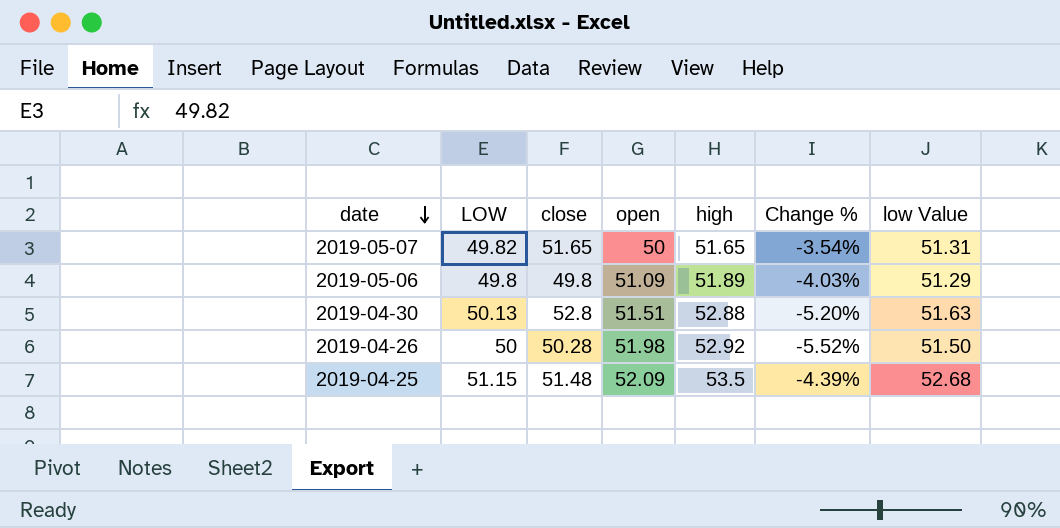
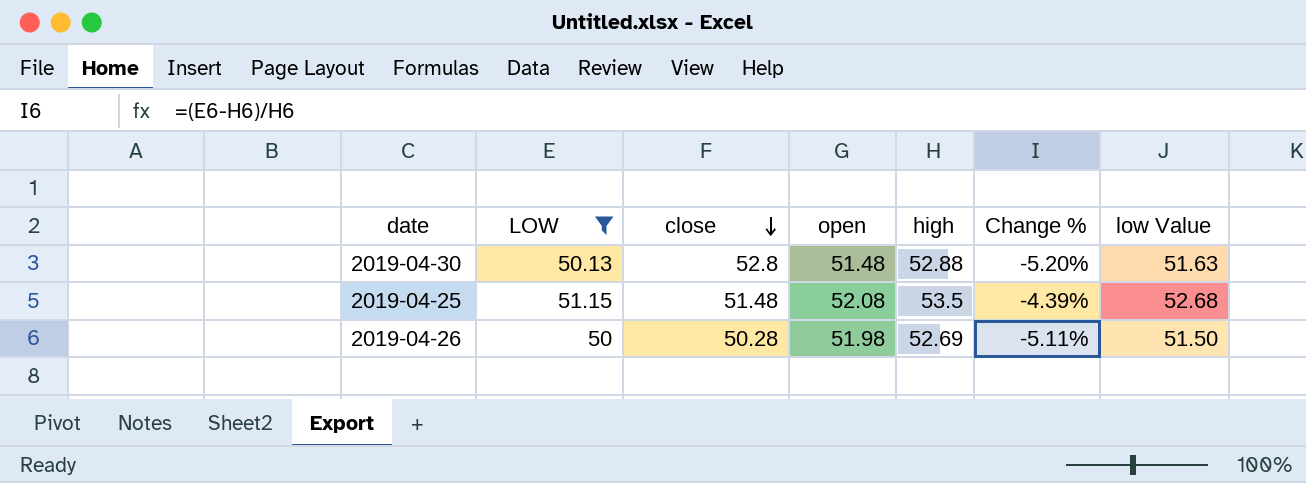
filter: none -> LOW >= 50
row order: date descending -> close descending
2019-04-30 | open: 51.51 -> 51.48
2019-04-25 | open: 52.09 -> 52.08
2019-04-26 | high: 52.92 -> 52.69
2019-04-26 | Change %: -5.52% -> -5.11%

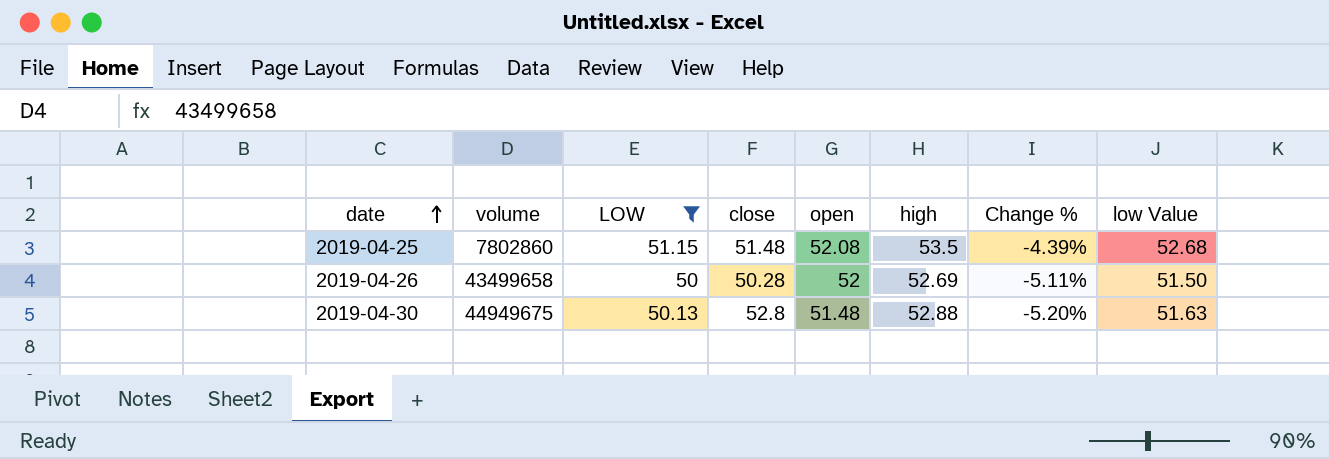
row order: close descending -> date ascending
column volume | position: none -> 2
2019-04-26 | open: 51.98 -> 52

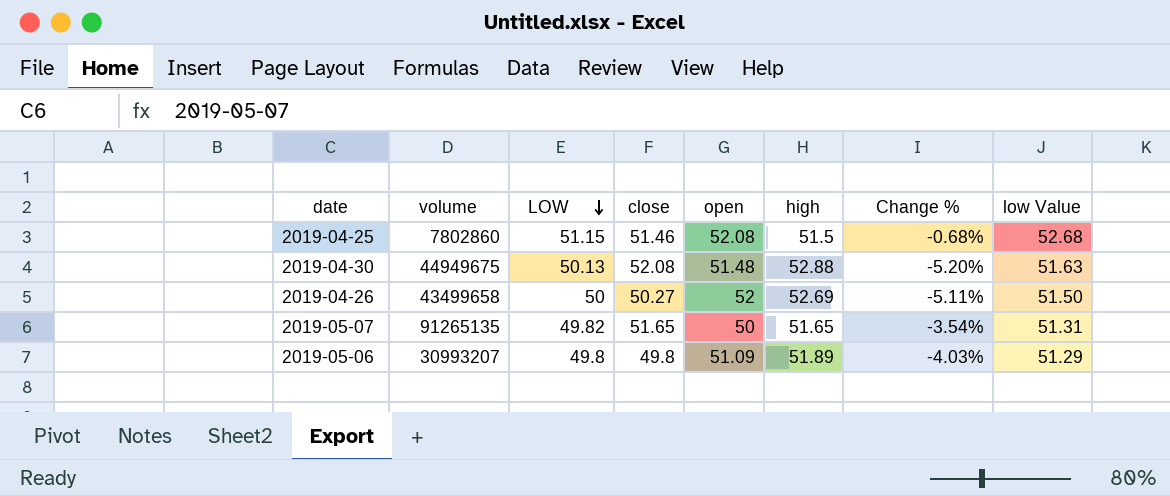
filter: LOW >= 50 -> none
row order: date ascending -> LOW descending
2019-04-25 | close: 51.48 -> 51.46
2019-04-25 | high: 53.5 -> 51.5
2019-04-25 | Change %: -4.39% -> -0.68%
2019-04-30 | close: 52.8 -> 52.08
2019-04-26 | close: 50.28 -> 50.27

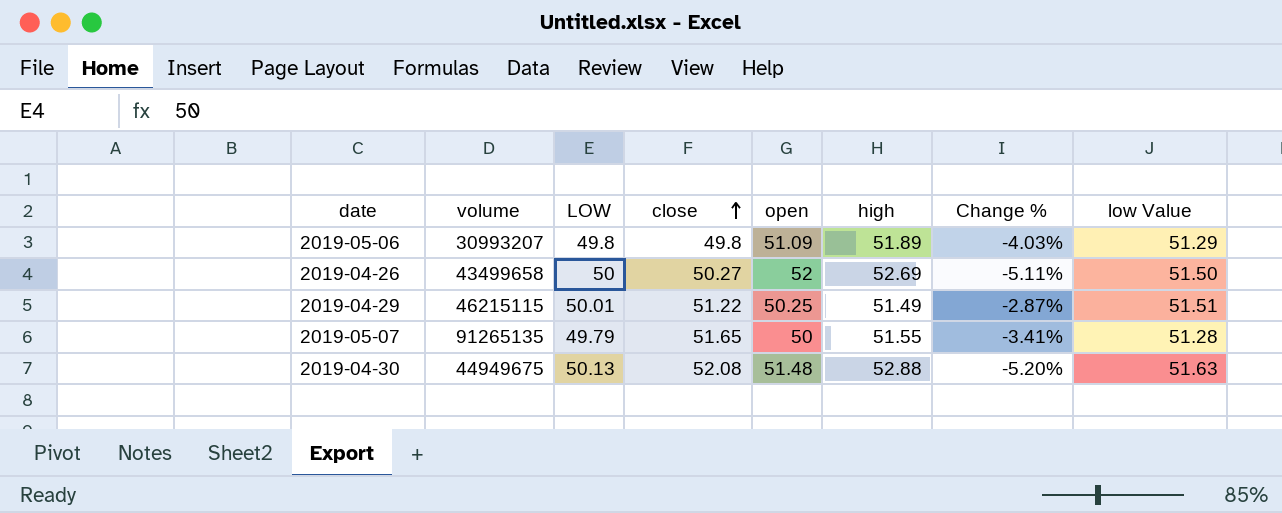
row order: LOW descending -> close ascending
row 2019-04-25: 7802860 | 51.15 | 51.46 | 52.08 | 51.5 | -0.68% | 52.68 -> none
row 2019-04-29: none -> 46215115 | 50.01 | 51.22 | 50.25 | 51.49 | -2.87% | 51.51
2019-05-07 | LOW: 49.82 -> 49.79
2019-05-07 | high: 51.65 -> 51.55
2019-05-07 | Change %: -3.54% -> -3.41%
2019-05-07 | low Value: 51.31 -> 51.28

